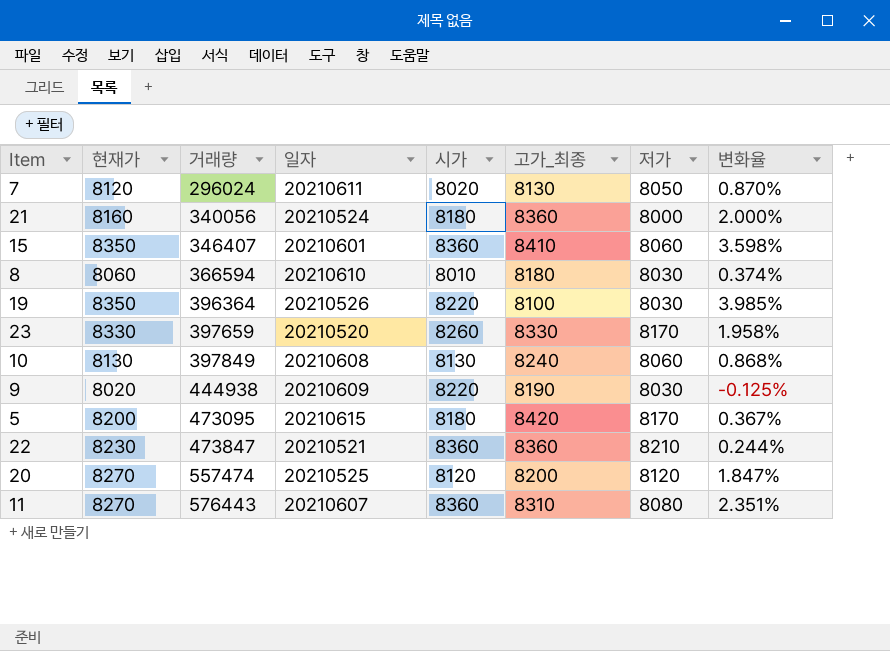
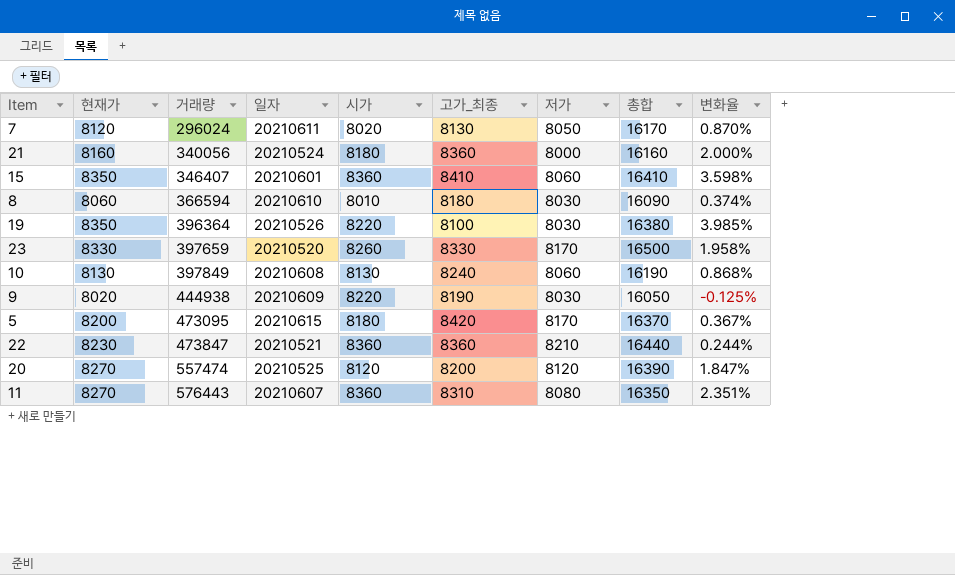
column 총합 | formula: none -> [현재가] + [저가]

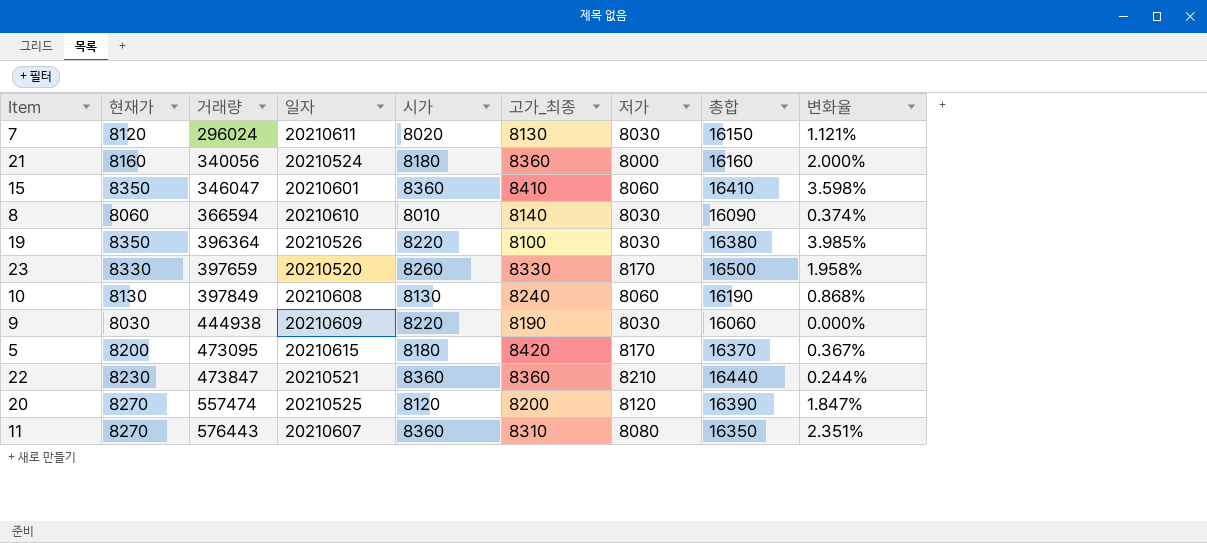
7 | 저가: 8050 -> 8030
7 | 총합: 16170 -> 16150
7 | 변화율: 0.870% -> 1.121%
15 | 거래량: 346407 -> 346047
8 | 고가_최종: 8180 -> 8140
9 | 현재가: 8020 -> 8030
9 | 총합: 16050 -> 16060
9 | 변화율: -0.125% -> 0.000%

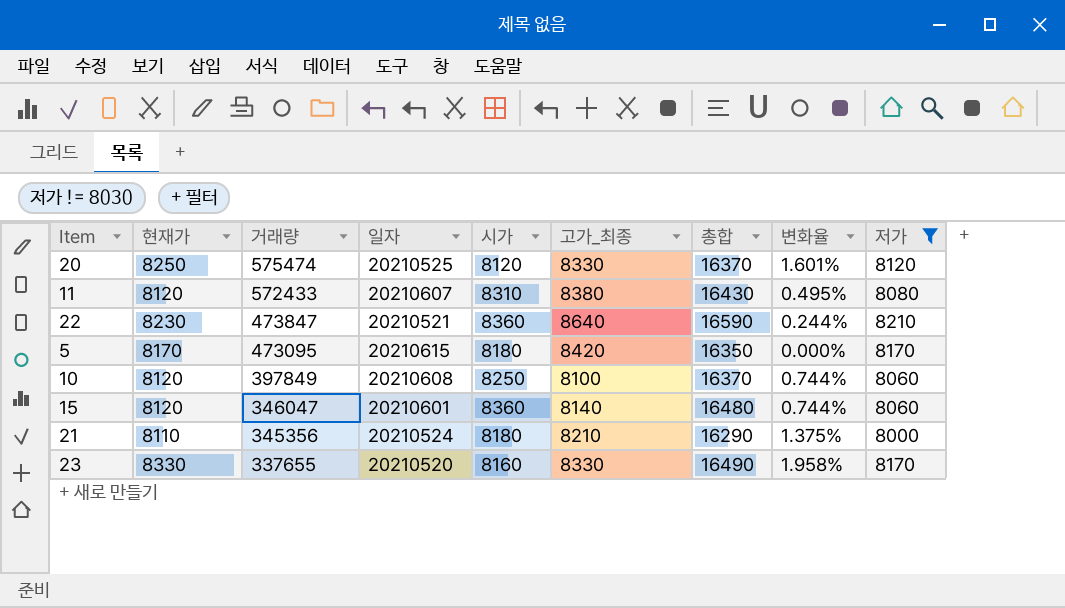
filter: none -> 저가 != 8030
row order: 거래량 ascending -> 거래량 descending
column 총합 | formula: [현재가] + [저가] -> [현재가] + [시가]
column 저가 | position: 7 -> 9
20 | 현재가: 8270 -> 8250
20 | 거래량: 557474 -> 575474
20 | 고가_최종: 8200 -> 8330
20 | 변화율: 1.847% -> 1.601%
11 | 현재가: 8270 -> 8120
11 | 거래량: 576443 -> 572433
11 | 시가: 8360 -> 8310
11 | 고가_최종: 8310 -> 8380
11 | 변화율: 2.351% -> 0.495%
22 | 고가_최종: 8360 -> 8640
5 | 현재가: 8200 -> 8170
5 | 변화율: 0.367% -> 0.000%
10 | 현재가: 8130 -> 8120
10 | 시가: 8130 -> 8250
10 | 고가_최종: 8240 -> 8100
10 | 변화율: 0.868% -> 0.744%
15 | 현재가: 8350 -> 8120
15 | 고가_최종: 8410 -> 8140
15 | 변화율: 3.598% -> 0.744%
21 | 현재가: 8160 -> 8110
21 | 거래량: 340056 -> 345356
21 | 고가_최종: 8360 -> 8210
21 | 변화율: 2.000% -> 1.375%
23 | 거래량: 397659 -> 337655
23 | 시가: 8260 -> 8160

